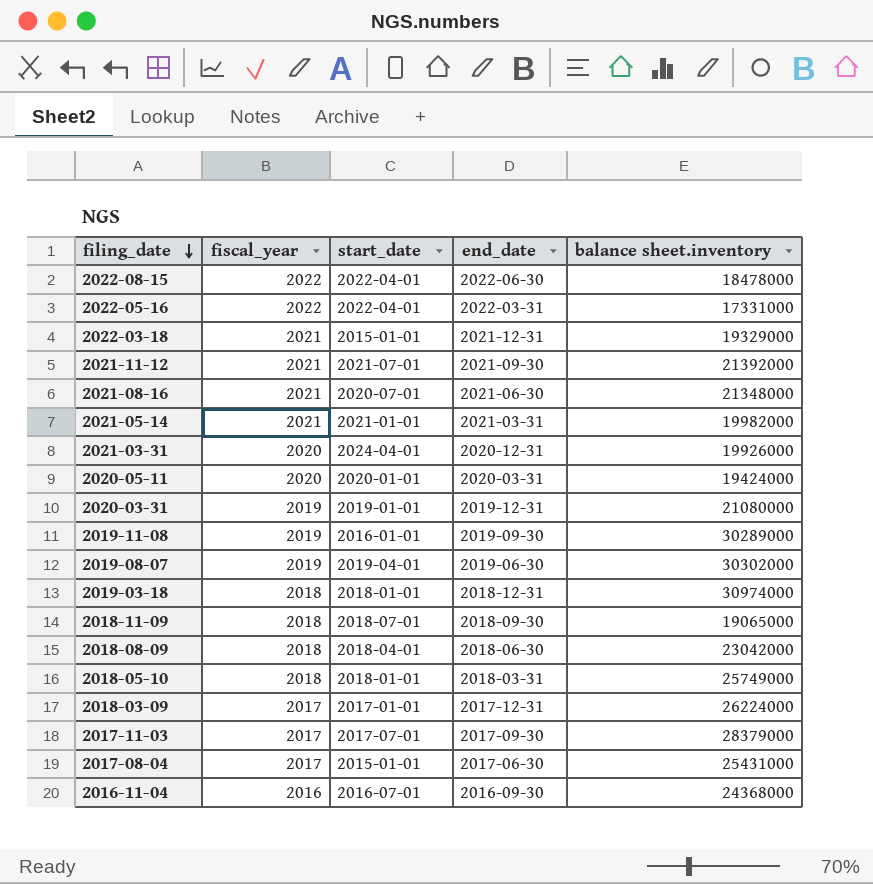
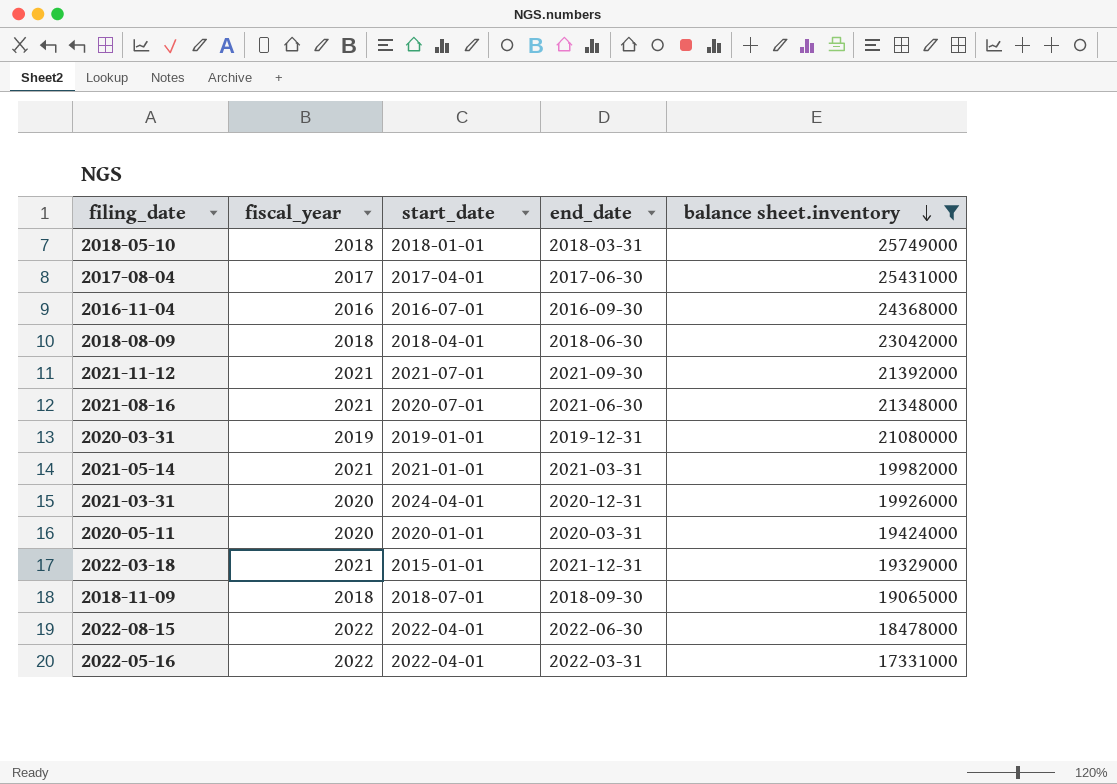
filter: none -> balance sheet.inventory <= 25749000
row order: filing_date descending -> balance sheet.inventory descending
2017-08-04 | start_date: 2015-01-01 -> 2017-04-01

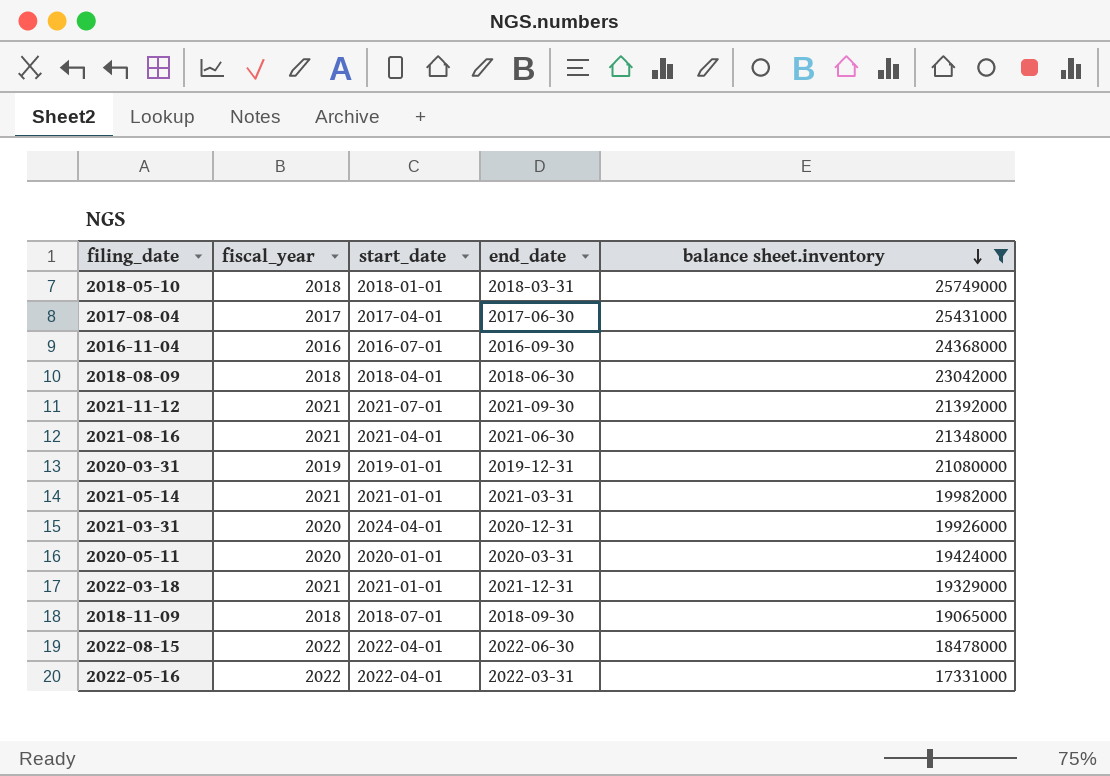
2021-08-16 | start_date: 2020-07-01 -> 2021-04-01
2022-03-18 | start_date: 2015-01-01 -> 2021-01-01

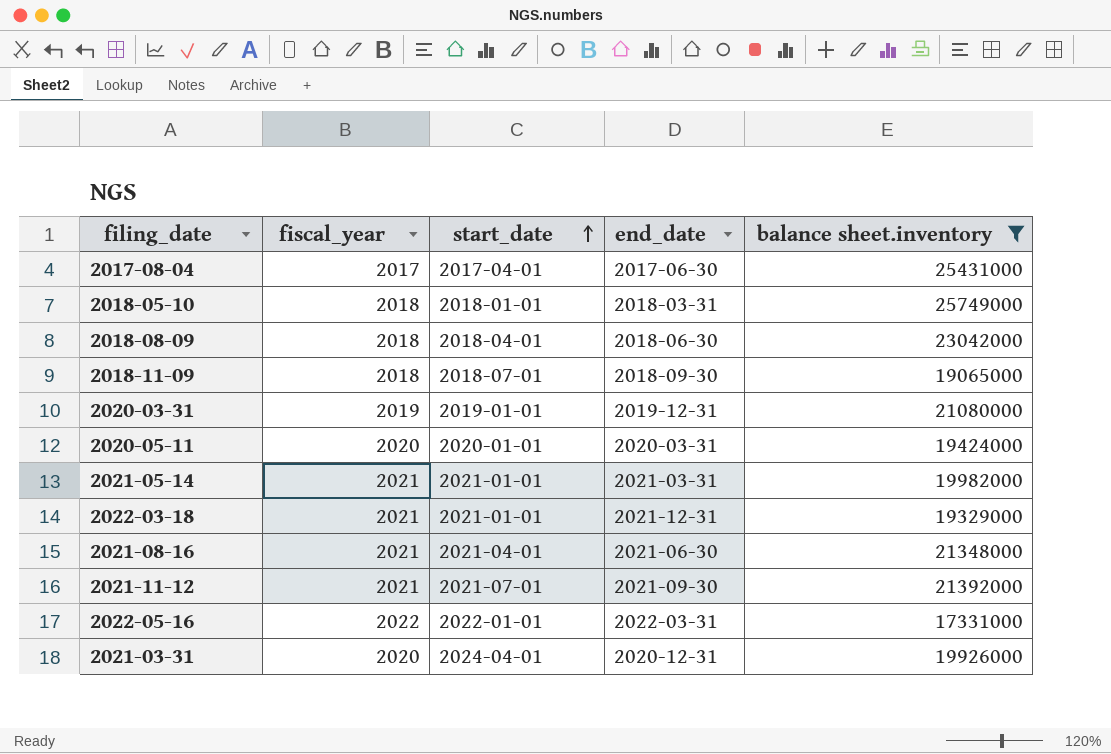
row order: balance sheet.inventory descending -> start_date ascending
row 2016-11-04: 2016 | 2016-07-01 | 2016-09-30 | 24368000 -> none
row 2022-08-15: 2022 | 2022-04-01 | 2022-06-30 | 18478000 -> none
2022-05-16 | start_date: 2022-04-01 -> 2022-01-01

